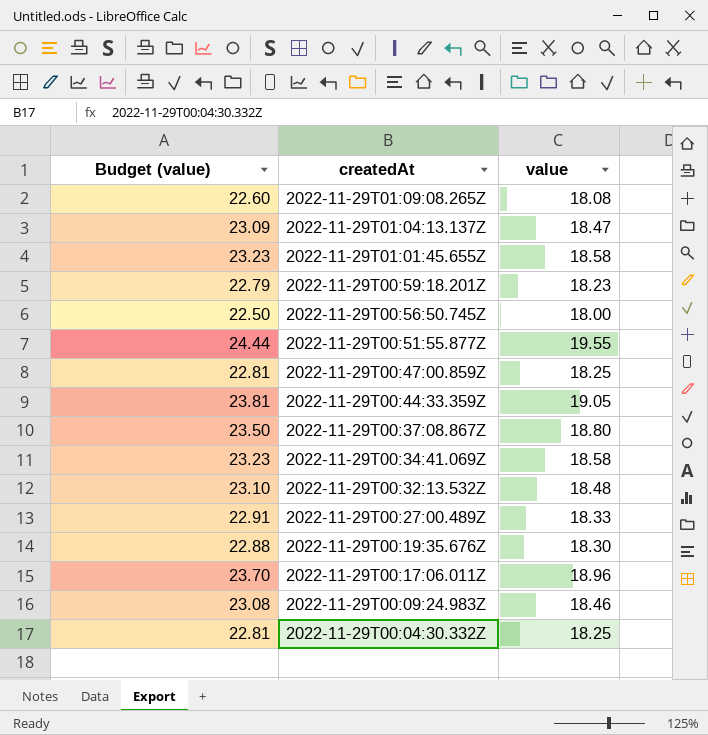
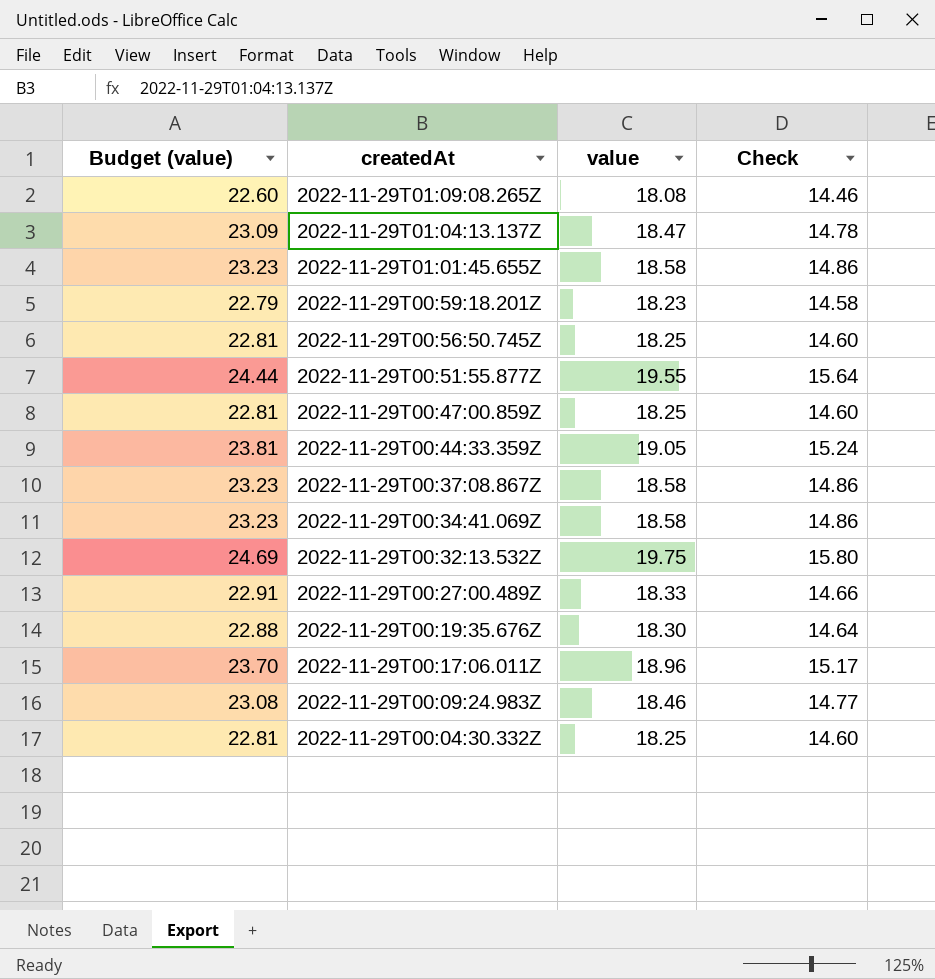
column Check | formula: none -> [value] * 0.8
2022-11-29T00:56:50.745Z | Budget (value): 22.50 -> 22.81
2022-11-29T00:56:50.745Z | value: 18.00 -> 18.25
2022-11-29T00:37:08.867Z | Budget (value): 23.50 -> 23.23
2022-11-29T00:37:08.867Z | value: 18.80 -> 18.58
2022-11-29T00:32:13.532Z | Budget (value): 23.10 -> 24.69
2022-11-29T00:32:13.532Z | value: 18.48 -> 19.75

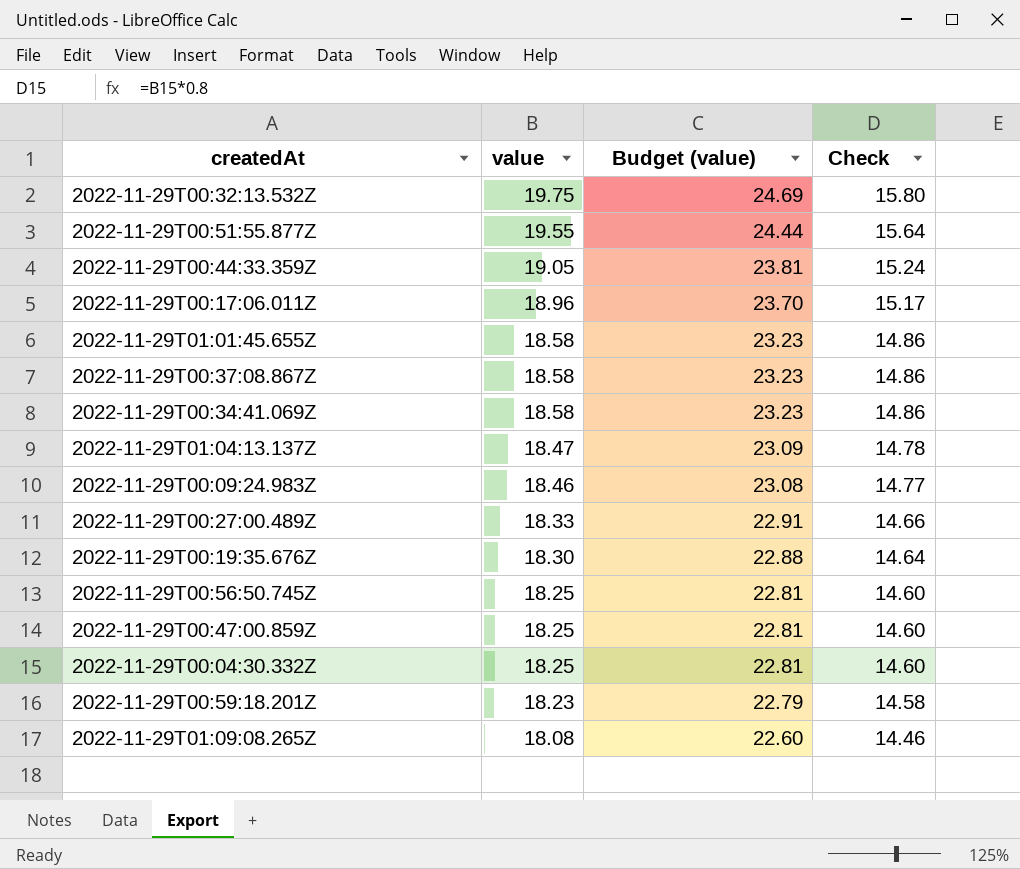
row order: createdAt descending -> value descending
column Budget (value) | position: 1 -> 3

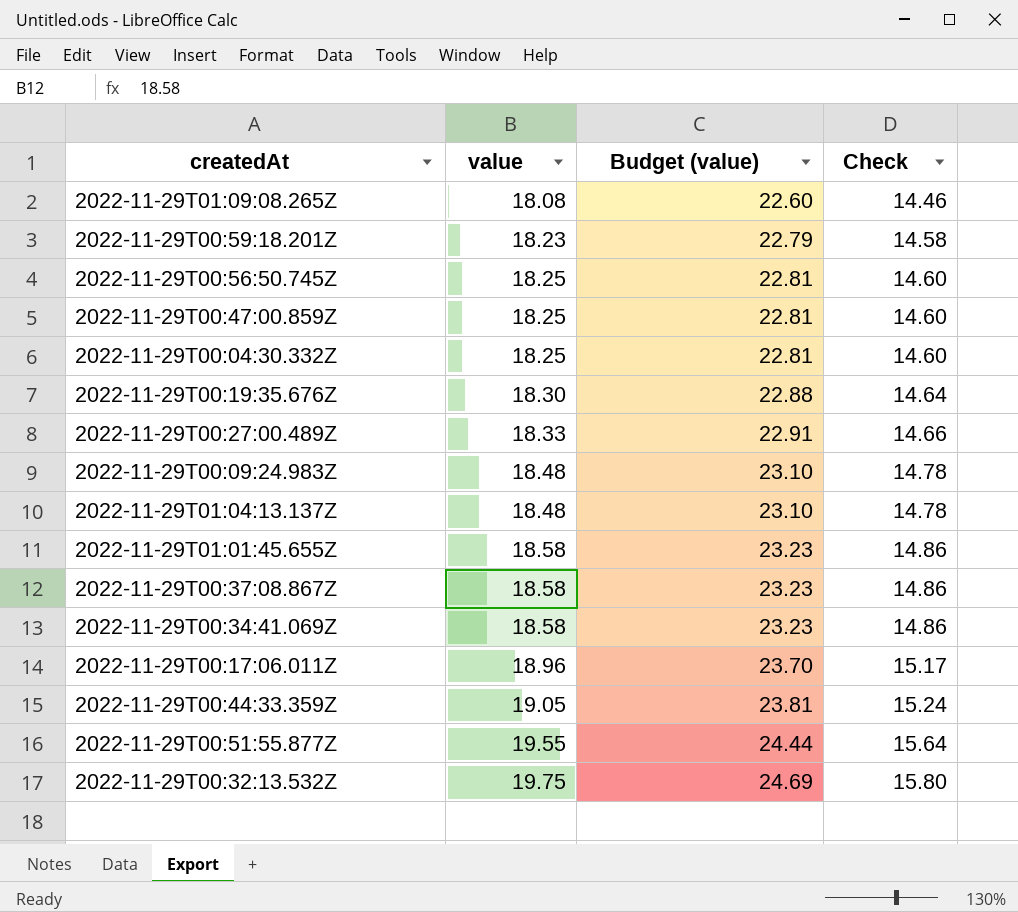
row order: value descending -> value ascending
2022-11-29T00:09:24.983Z | value: 18.46 -> 18.48
2022-11-29T00:09:24.983Z | Budget (value): 23.08 -> 23.10
2022-11-29T00:09:24.983Z | Check: 14.77 -> 14.78
2022-11-29T01:04:13.137Z | value: 18.47 -> 18.48
2022-11-29T01:04:13.137Z | Budget (value): 23.09 -> 23.10

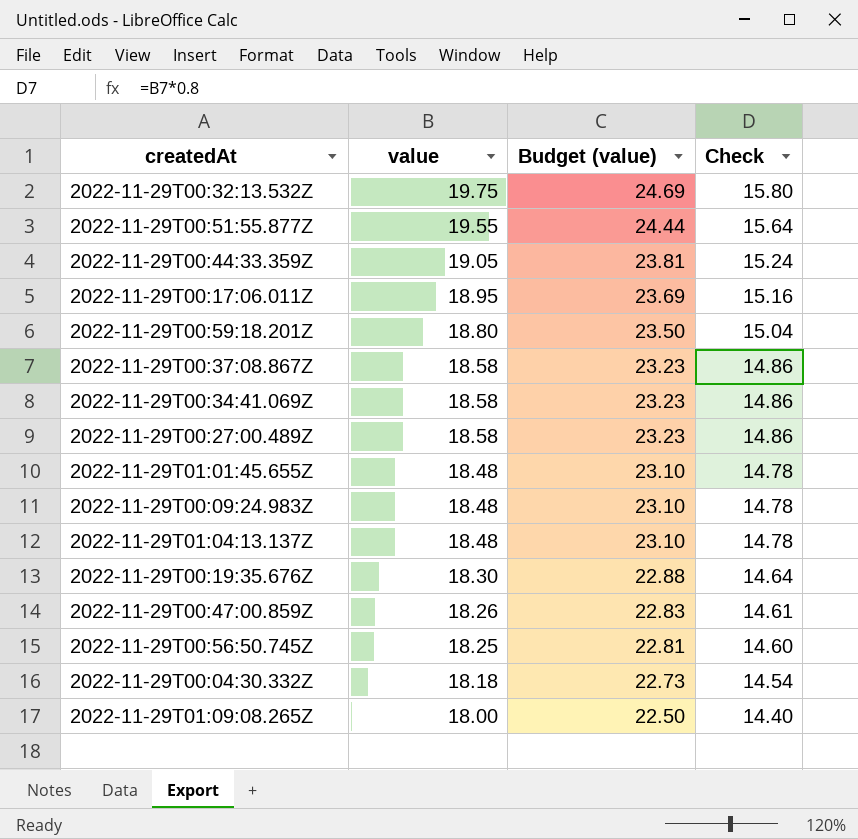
row order: value ascending -> value descending
2022-11-29T00:17:06.011Z | value: 18.96 -> 18.95
2022-11-29T00:17:06.011Z | Budget (value): 23.70 -> 23.69
2022-11-29T00:17:06.011Z | Check: 15.17 -> 15.16
2022-11-29T00:59:18.201Z | value: 18.23 -> 18.80
2022-11-29T00:59:18.201Z | Budget (value): 22.79 -> 23.50
2022-11-29T00:59:18.201Z | Check: 14.58 -> 15.04
2022-11-29T00:27:00.489Z | value: 18.33 -> 18.58
2022-11-29T00:27:00.489Z | Budget (value): 22.91 -> 23.23
2022-11-29T00:27:00.489Z | Check: 14.66 -> 14.86
2022-11-29T01:01:45.655Z | value: 18.58 -> 18.48
2022-11-29T01:01:45.655Z | Budget (value): 23.23 -> 23.10
2022-11-29T01:01:45.655Z | Check: 14.86 -> 14.78
2022-11-29T00:47:00.859Z | value: 18.25 -> 18.26
2022-11-29T00:47:00.859Z | Budget (value): 22.81 -> 22.83
2022-11-29T00:47:00.859Z | Check: 14.60 -> 14.61
2022-11-29T00:04:30.332Z | value: 18.25 -> 18.18
2022-11-29T00:04:30.332Z | Budget (value): 22.81 -> 22.73
2022-11-29T00:04:30.332Z | Check: 14.60 -> 14.54
2022-11-29T01:09:08.265Z | value: 18.08 -> 18.00
2022-11-29T01:09:08.265Z | Budget (value): 22.60 -> 22.50
2022-11-29T01:09:08.265Z | Check: 14.46 -> 14.40

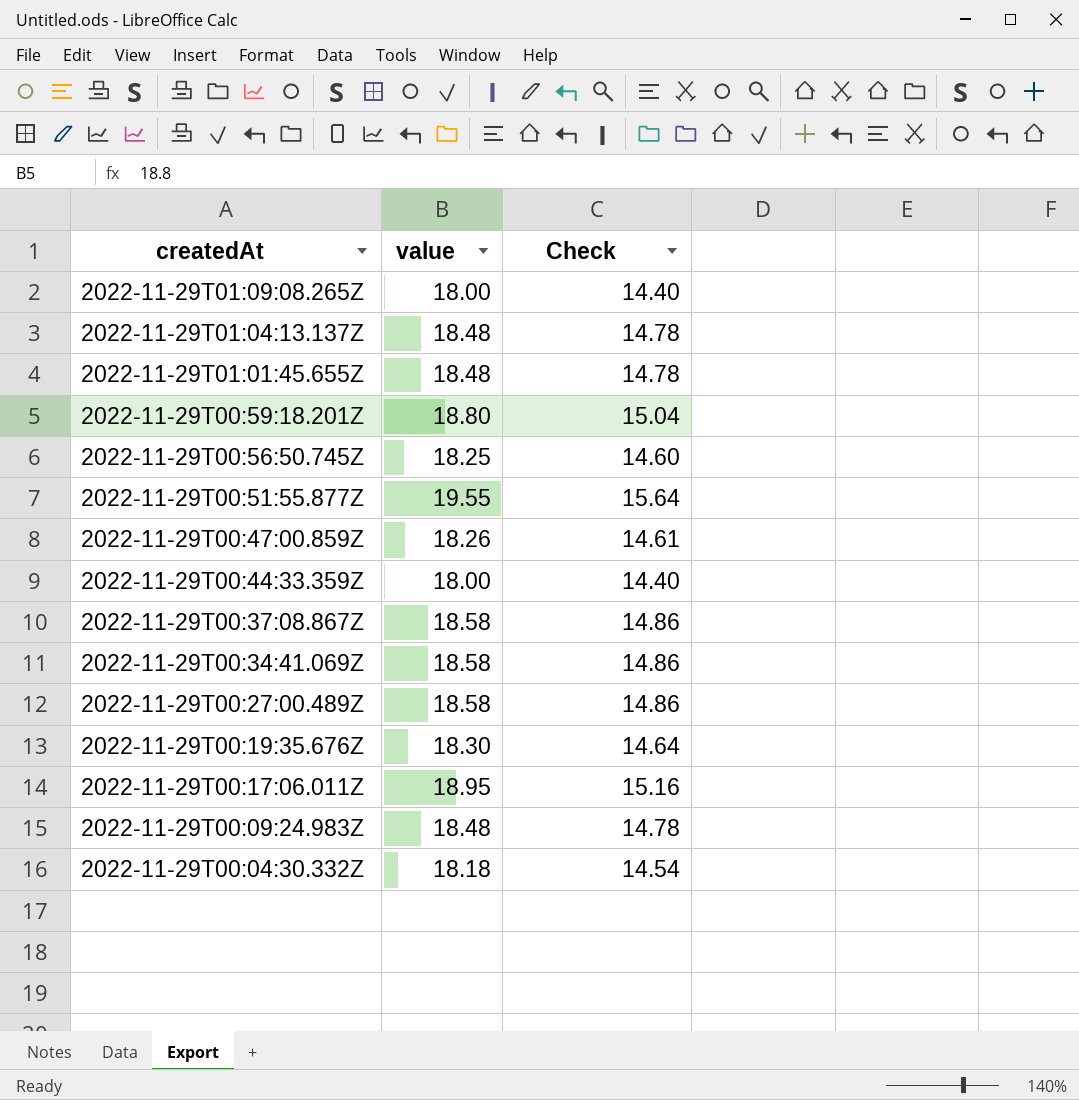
row order: value descending -> createdAt descending
column Budget (value) | formula: [value] * 1.25 -> none
row 2022-11-29T00:32:13.532Z: 19.75 | 24.69 | 15.80 -> none
2022-11-29T00:44:33.359Z | value: 19.05 -> 18.00
2022-11-29T00:44:33.359Z | Check: 15.24 -> 14.40

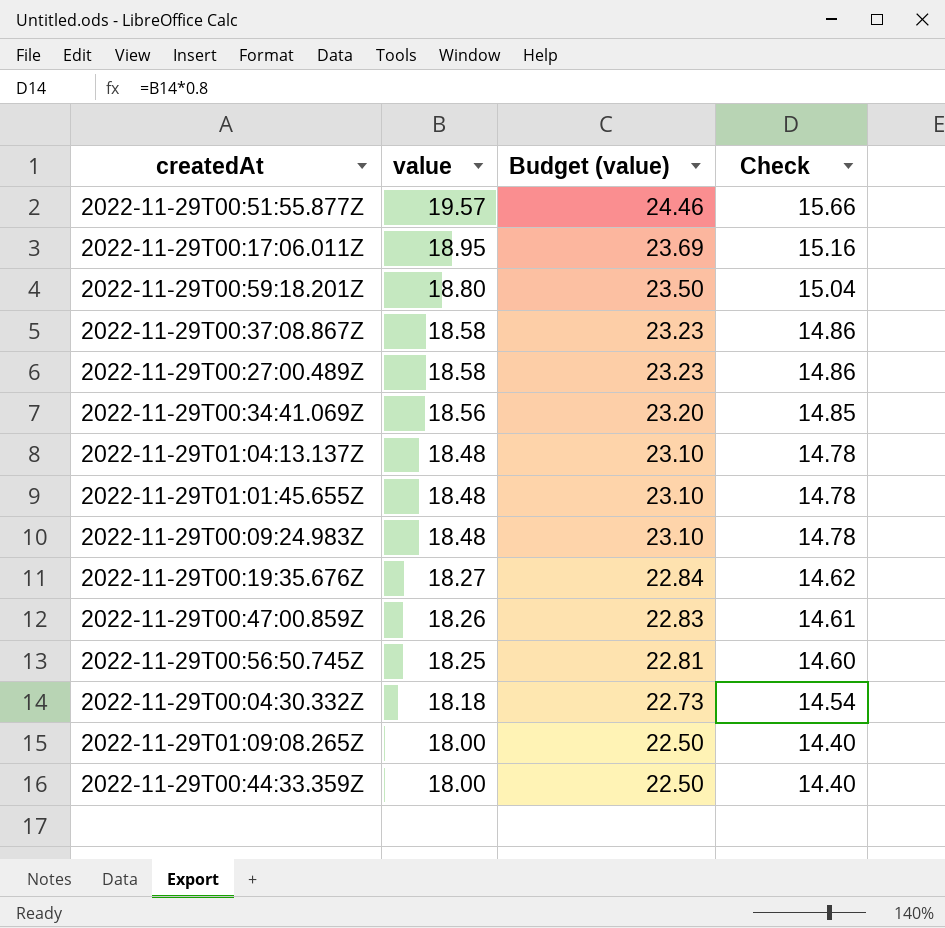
row order: createdAt descending -> value descending
column Budget (value) | formula: none -> [value] * 1.25
2022-11-29T00:51:55.877Z | value: 19.55 -> 19.57
2022-11-29T00:51:55.877Z | Check: 15.64 -> 15.66
2022-11-29T00:34:41.069Z | value: 18.58 -> 18.56
2022-11-29T00:34:41.069Z | Check: 14.86 -> 14.85
2022-11-29T00:19:35.676Z | value: 18.30 -> 18.27
2022-11-29T00:19:35.676Z | Check: 14.64 -> 14.62

